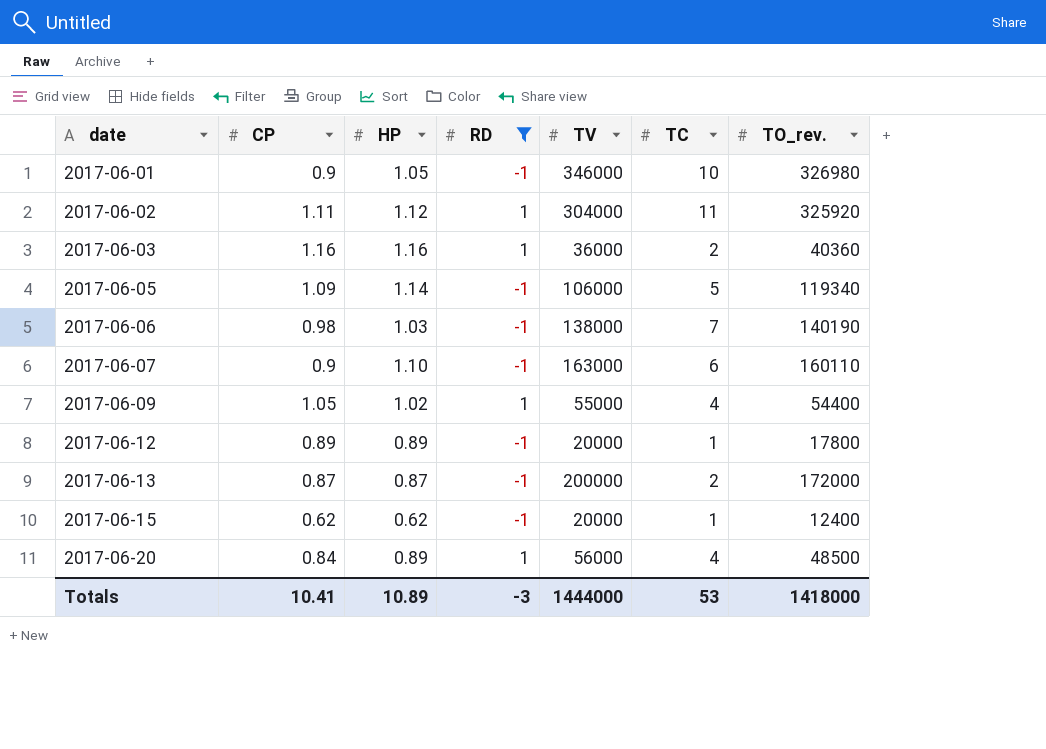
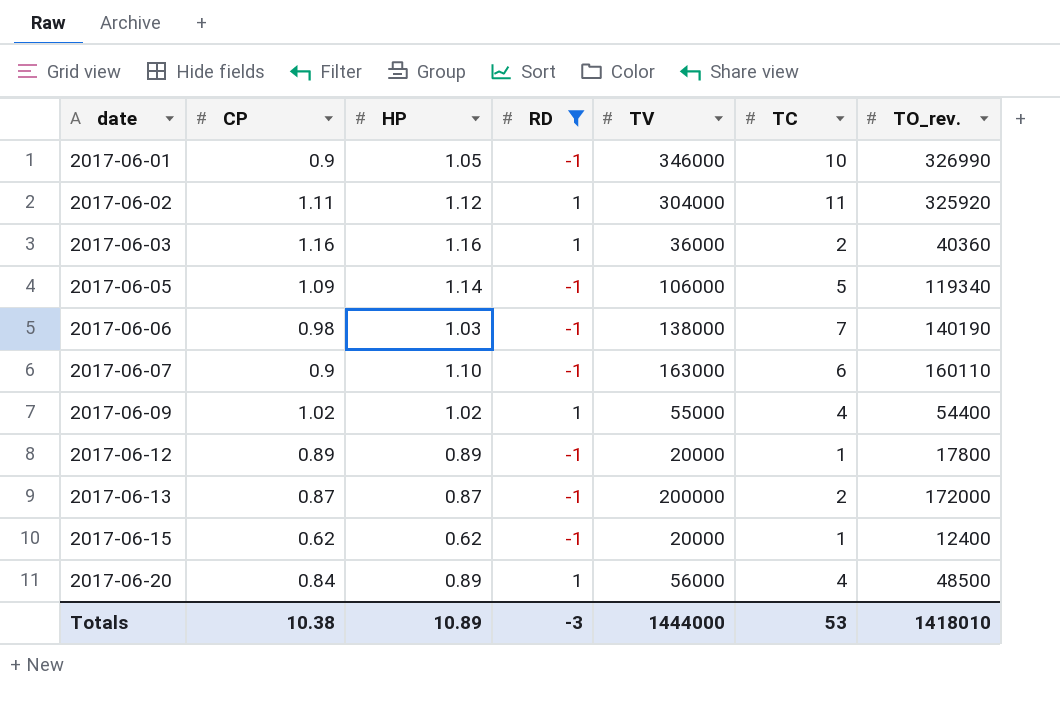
2017-06-01 | TO_rev.: 326980 -> 326990
2017-06-09 | CP: 1.05 -> 1.02
Totals | CP: 10.41 -> 10.38
Totals | TO_rev.: 1418000 -> 1418010

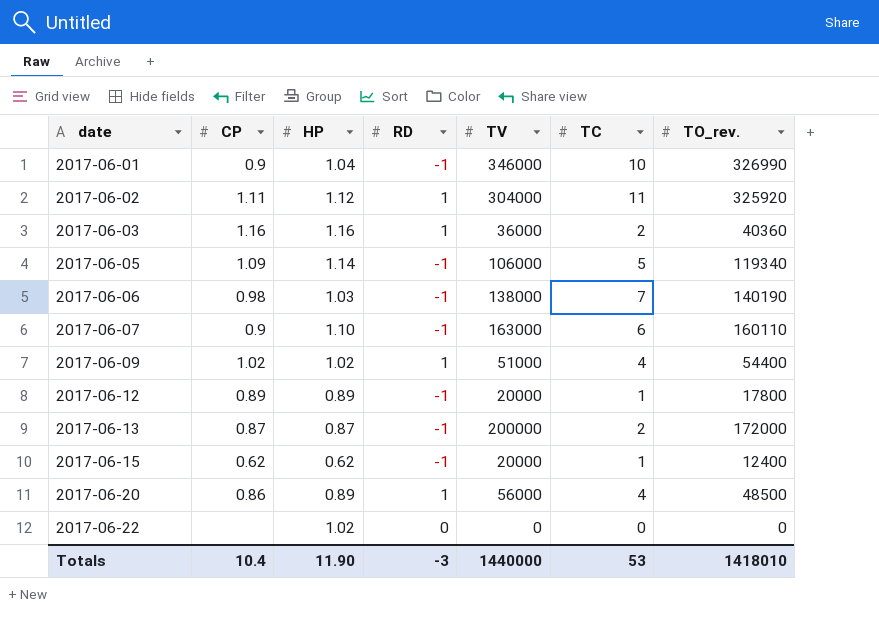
filter: RD != 0 -> none
2017-06-01 | HP: 1.05 -> 1.04
2017-06-09 | TV: 55000 -> 51000
2017-06-20 | CP: 0.84 -> 0.86
Totals | CP: 10.38 -> 10.4
Totals | HP: 10.89 -> 11.90
Totals | TV: 1444000 -> 1440000

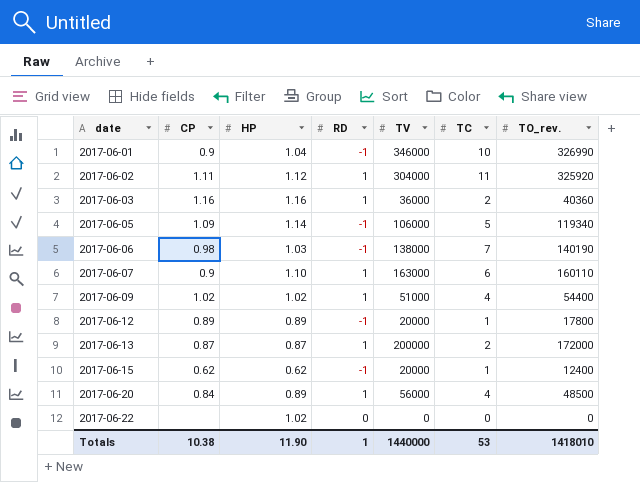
2017-06-07 | RD: -1 -> 1
2017-06-13 | RD: -1 -> 1
2017-06-20 | CP: 0.86 -> 0.84
Totals | CP: 10.4 -> 10.38
Totals | RD: -3 -> 1

